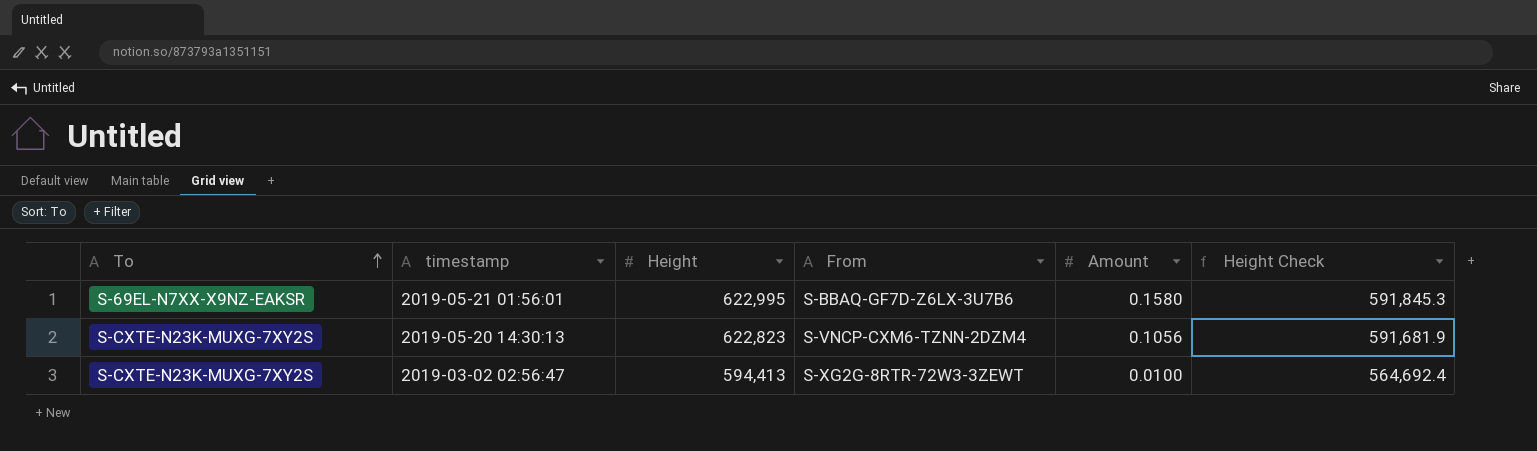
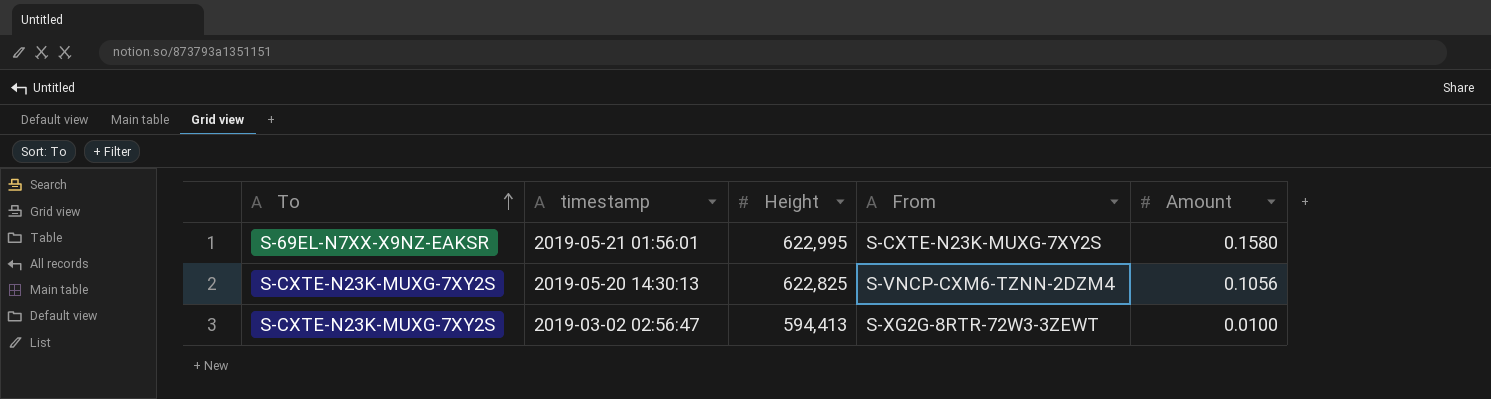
column Height Check | formula: [Height] * 0.95 -> none
2019-05-21 01:56:01 | From: S-BBAQ-GF7D-Z6LX-3U7B6 -> S-CXTE-N23K-MUXG-7XY2S
2019-05-20 14:30:13 | Height: 622,823 -> 622,825

